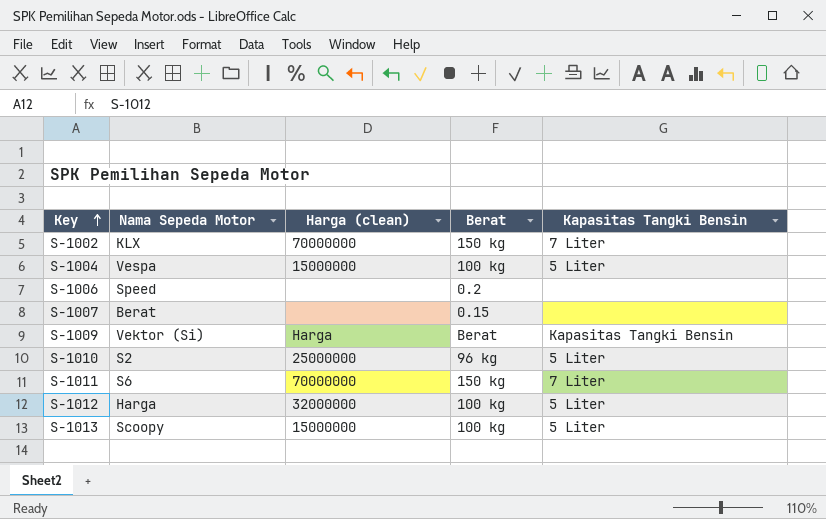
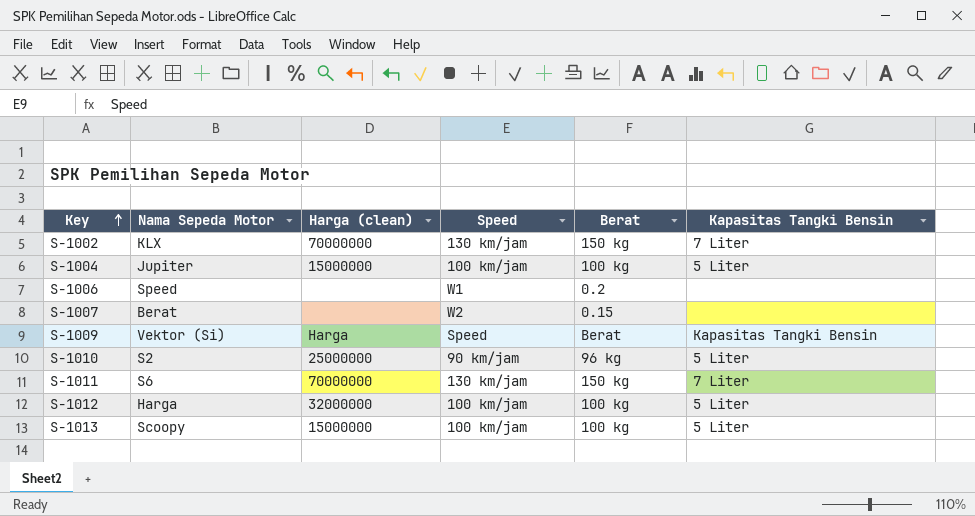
column Speed | position: none -> 4
S-1004 | Nama Sepeda Motor: Vespa -> Jupiter

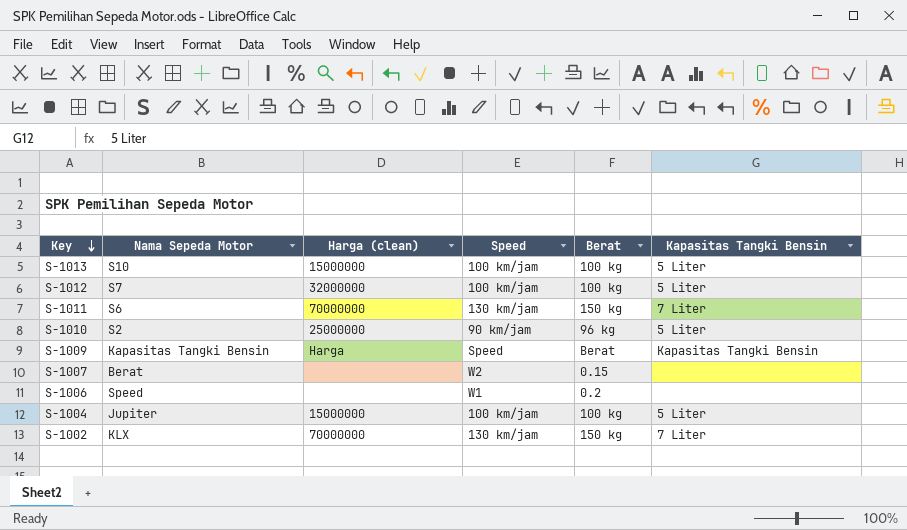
row order: Key ascending -> Key descending
S-1013 | Nama Sepeda Motor: Scoopy -> S10
S-1012 | Nama Sepeda Motor: Harga -> S7
S-1009 | Nama Sepeda Motor: Vektor (Si) -> Kapasitas Tangki Bensin

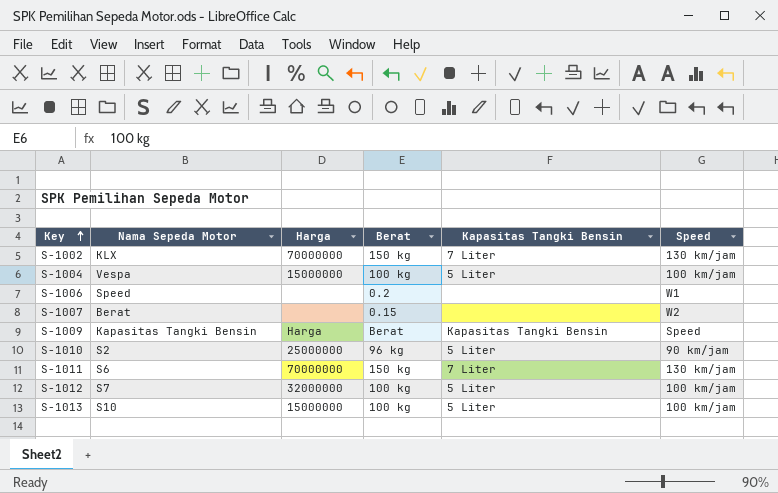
row order: Key descending -> Key ascending
column name: Harga (clean) -> Harga
column Speed | position: 4 -> 6
S-1004 | Nama Sepeda Motor: Jupiter -> Vespa

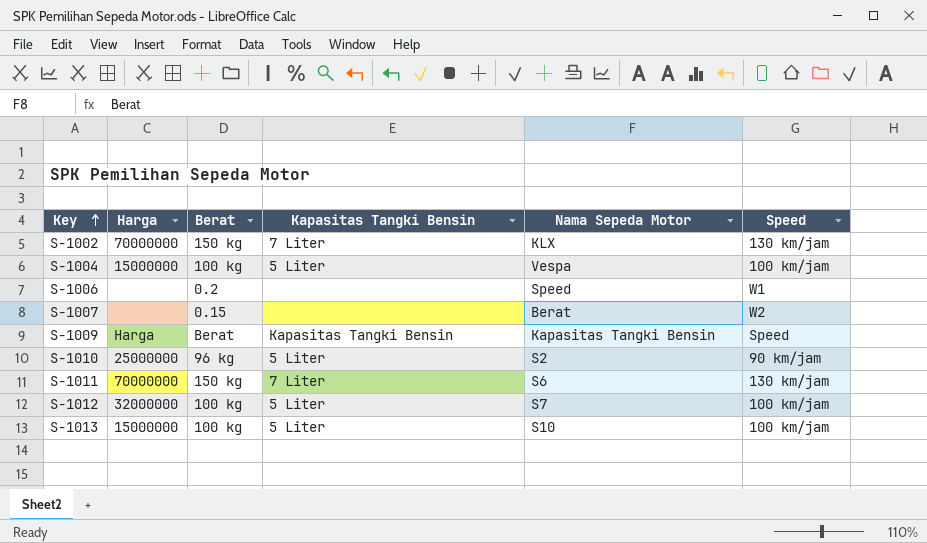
column Nama Sepeda Motor | position: 2 -> 5

